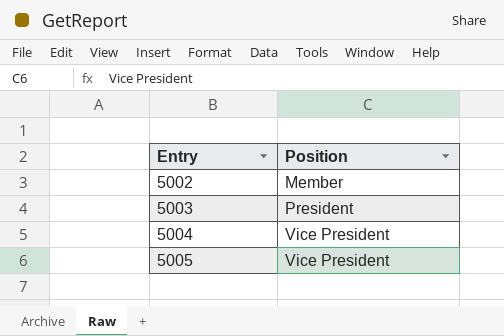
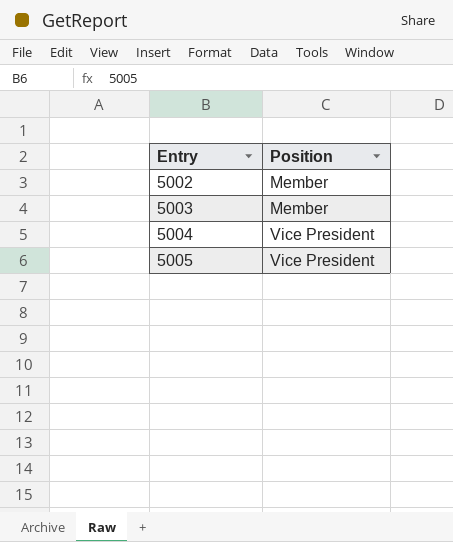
5003 | Position: President -> Member

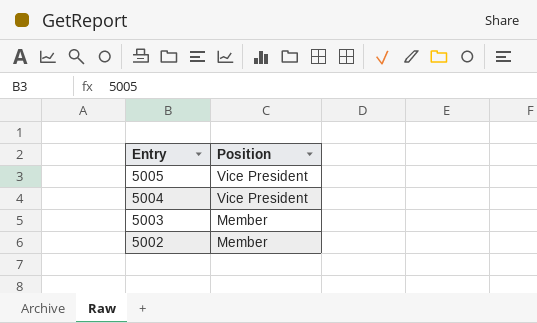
row order: Entry ascending -> Entry descending

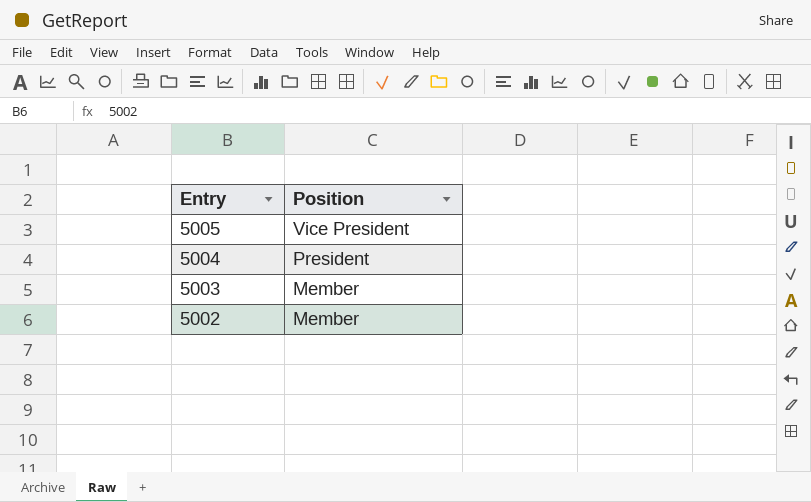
5004 | Position: Vice President -> President

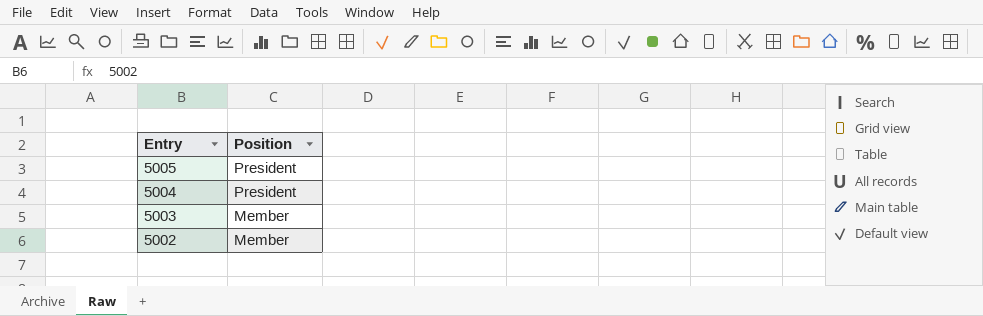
5005 | Position: Vice President -> President

